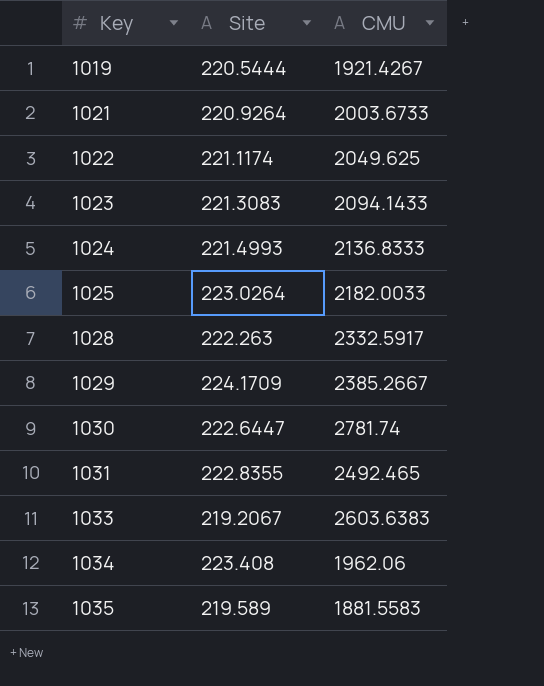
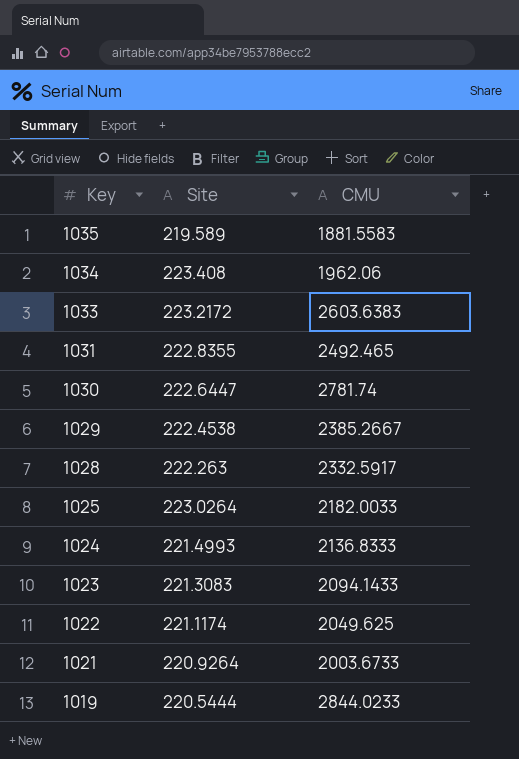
row order: Key ascending -> Key descending
1033 | Site: 219.2067 -> 223.2172
1029 | Site: 224.1709 -> 222.4538
1019 | CMU: 1921.4267 -> 2844.0233

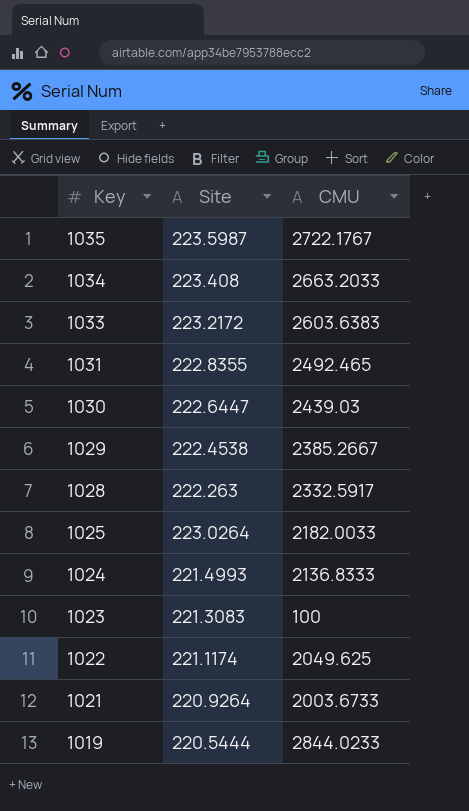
1035 | Site: 219.589 -> 223.5987
1035 | CMU: 1881.5583 -> 2722.1767
1034 | CMU: 1962.06 -> 2663.2033
1030 | CMU: 2781.74 -> 2439.03
1023 | CMU: 2094.1433 -> 100

